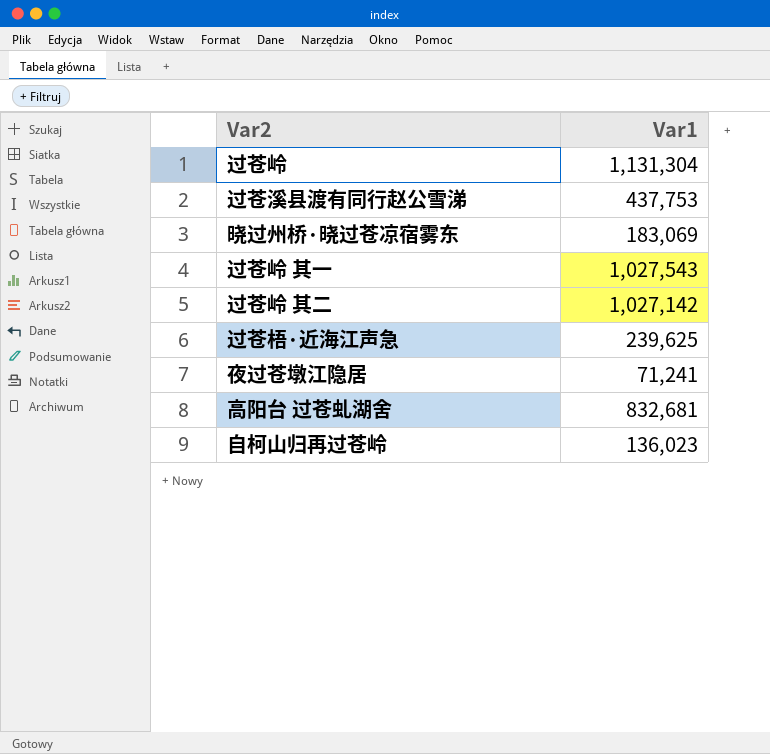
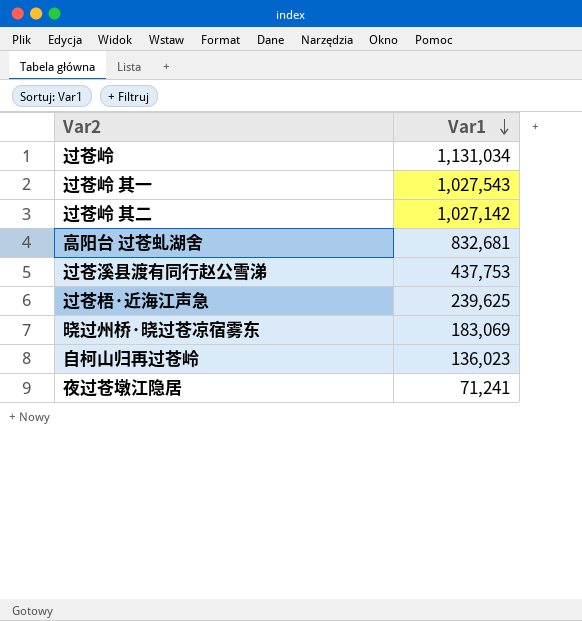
row order: none -> Var1 descending
过苍岭 | Var1: 1,131,304 -> 1,131,034

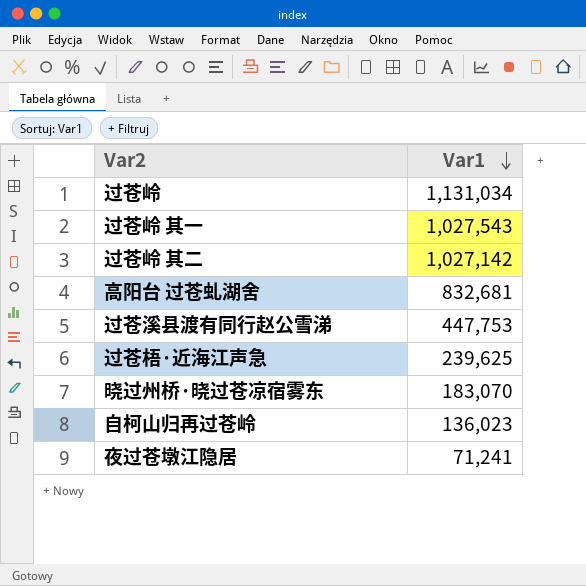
过苍溪县渡有同行赵公雪涕 | Var1: 437,753 -> 447,753
晓过州桥·晓过苍凉宿雾东 | Var1: 183,069 -> 183,070

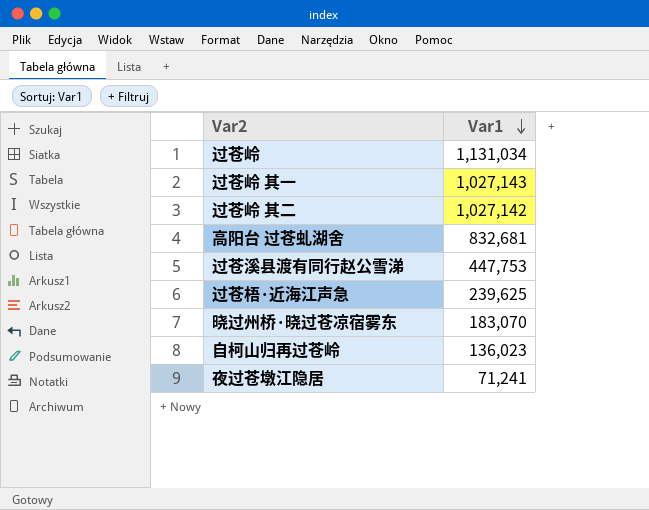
过苍岭 其一 | Var1: 1,027,543 -> 1,027,143

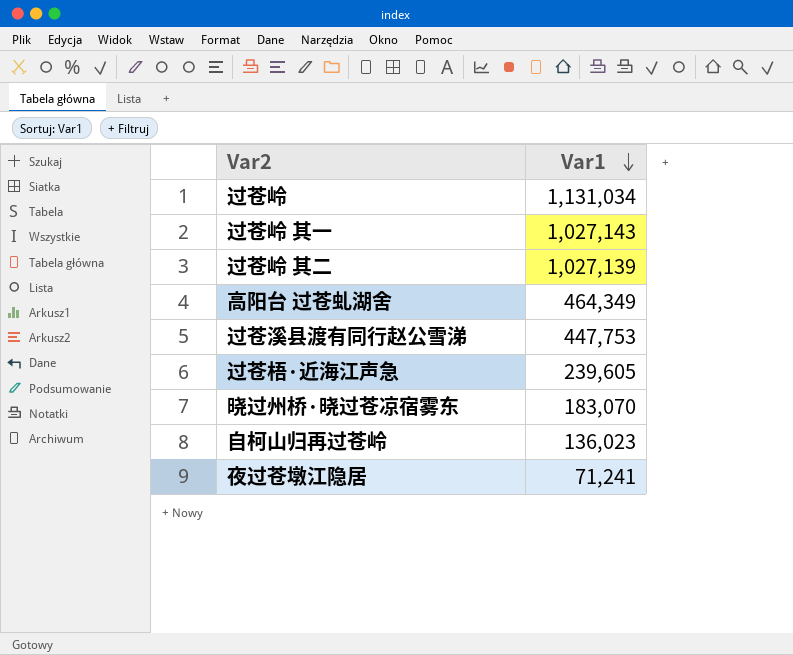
过苍岭 其二 | Var1: 1,027,142 -> 1,027,139
高阳台 过苍虬湖舍 | Var1: 832,681 -> 464,349
过苍梧·近海江声急 | Var1: 239,625 -> 239,605

